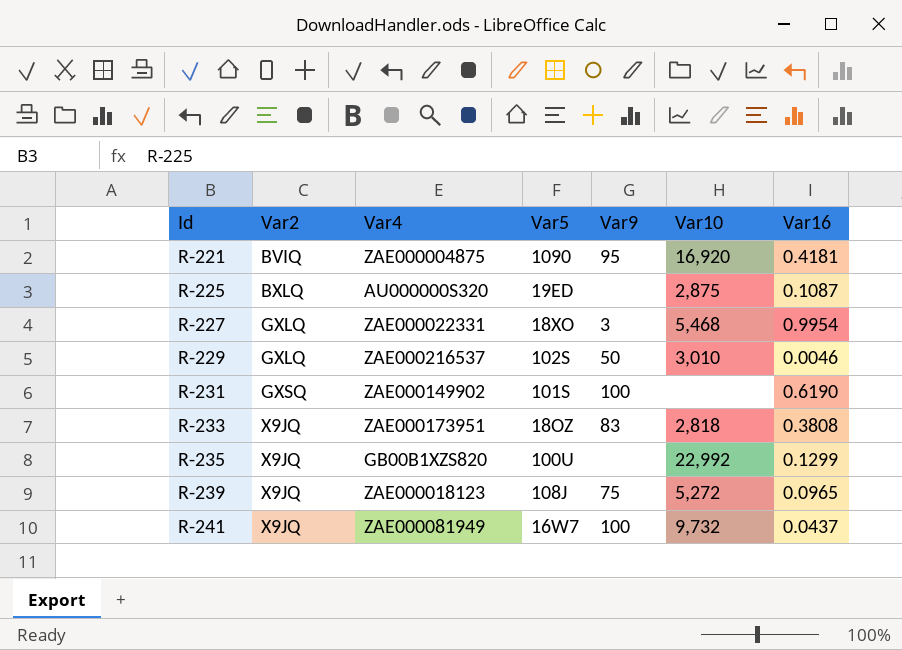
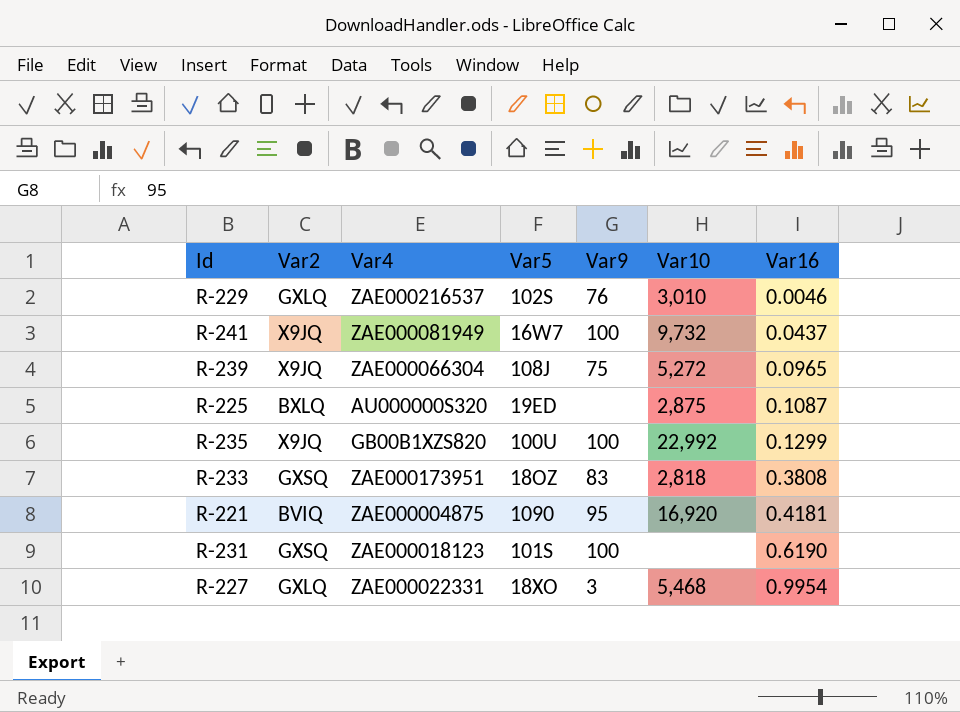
row order: Id ascending -> Var16 ascending
R-229 | Var9: 50 -> 76
R-239 | Var4: ZAE000018123 -> ZAE000066304
R-235 | Var9: none -> 100
R-233 | Var2: X9JQ -> GXSQ
R-231 | Var4: ZAE000149902 -> ZAE000018123

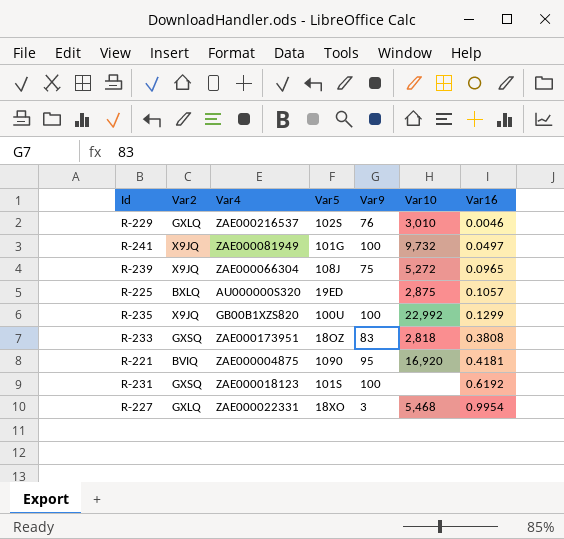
R-241 | Var5: 16W7 -> 101G
R-241 | Var16: 0.0437 -> 0.0497
R-225 | Var16: 0.1087 -> 0.1057
R-231 | Var16: 0.6190 -> 0.6192

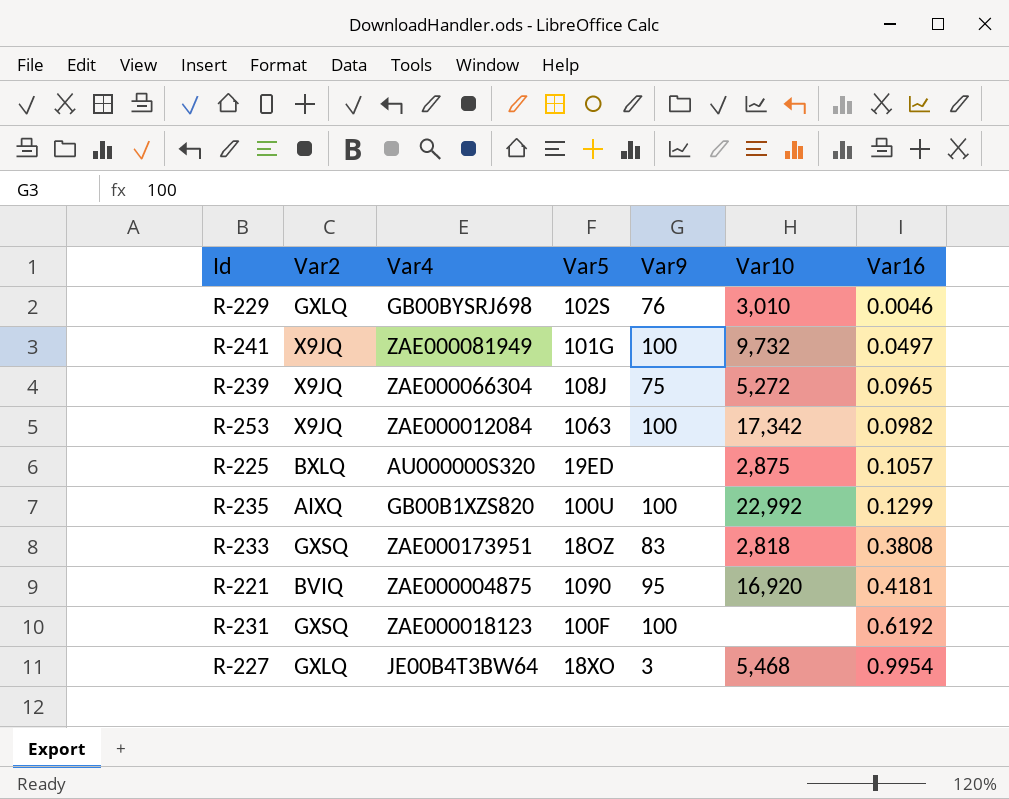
R-229 | Var4: ZAE000216537 -> GB00BYSRJ698
row R-253: none -> X9JQ | ZAE000012084 | 1063 | 100 | 17,342 | 0.0982
R-235 | Var2: X9JQ -> AIXQ
R-231 | Var5: 101S -> 100F
R-227 | Var4: ZAE000022331 -> JE00B4T3BW64

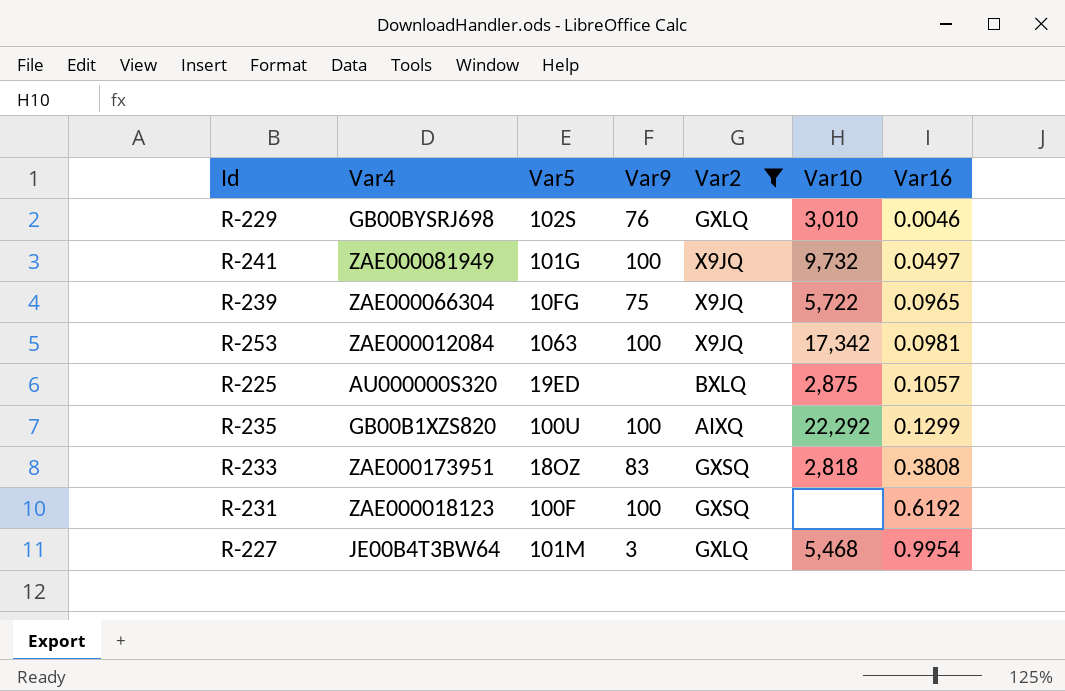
filter: none -> Var2 != BVIQ
column Var2 | position: 2 -> 5
R-239 | Var5: 108J -> 10FG
R-239 | Var10: 5,272 -> 5,722
R-253 | Var16: 0.0982 -> 0.0981
R-235 | Var10: 22,992 -> 22,292
R-227 | Var5: 18XO -> 101M

